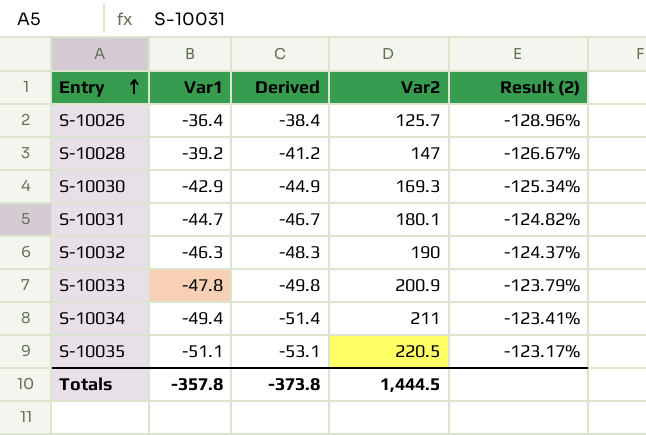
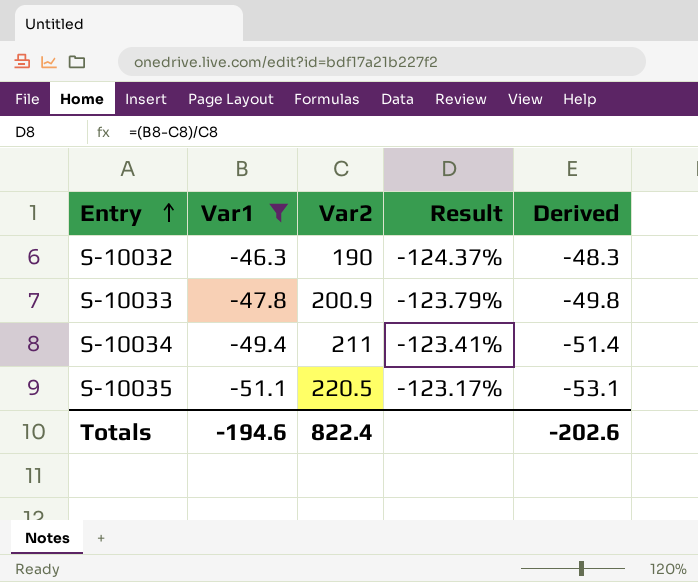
filter: none -> Var1 <= -46.3
column name: Result (2) -> Result
column Derived | position: 3 -> 5
Totals | Var1: -357.8 -> -194.6
Totals | Var2: 1,444.5 -> 822.4
Totals | Derived: -373.8 -> -202.6

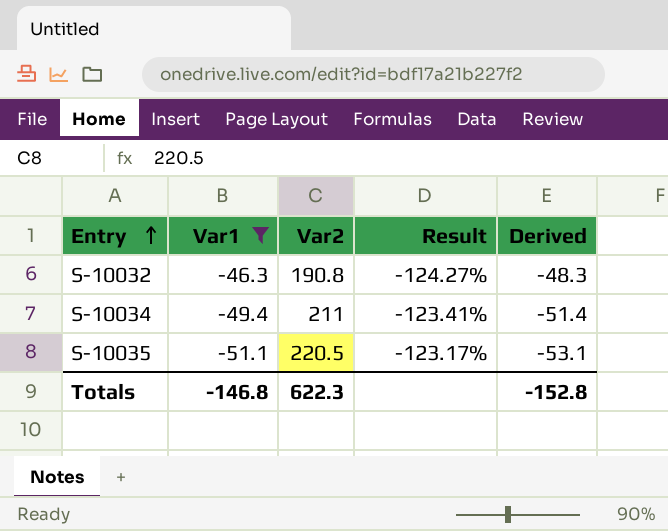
row S-10033: -47.8 | 200.9 | -123.79% | -49.8 -> none
S-10032 | Var2: 190 -> 190.8
S-10032 | Result: -124.37% -> -124.27%
Totals | Var1: -194.6 -> -146.8
Totals | Var2: 822.4 -> 622.3
Totals | Derived: -202.6 -> -152.8

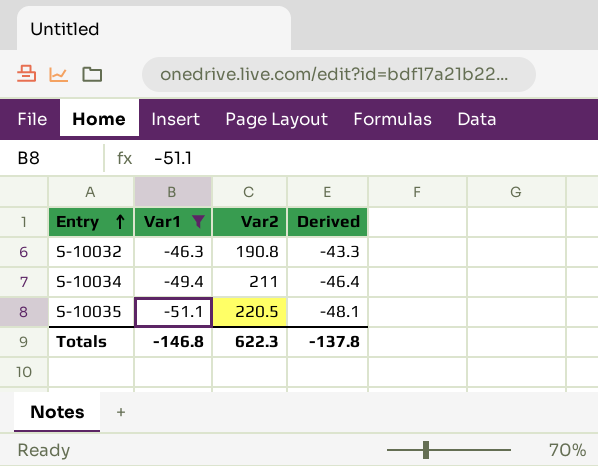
column Result | formula: ([Var1] - [Var2]) / [Var2] -> none
column Derived | formula: [Var1] - 2 -> [Var1] + 3
Totals | Derived: -152.8 -> -137.8

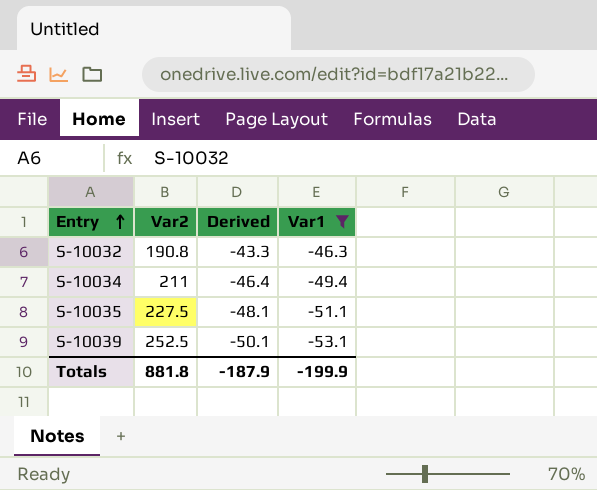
column Var1 | position: 2 -> 4
S-10035 | Var2: 220.5 -> 227.5
row S-10039: none -> 252.5 | -50.1 | -53.1
Totals | Var2: 622.3 -> 881.8
Totals | Derived: -137.8 -> -187.9
Totals | Var1: -146.8 -> -199.9

